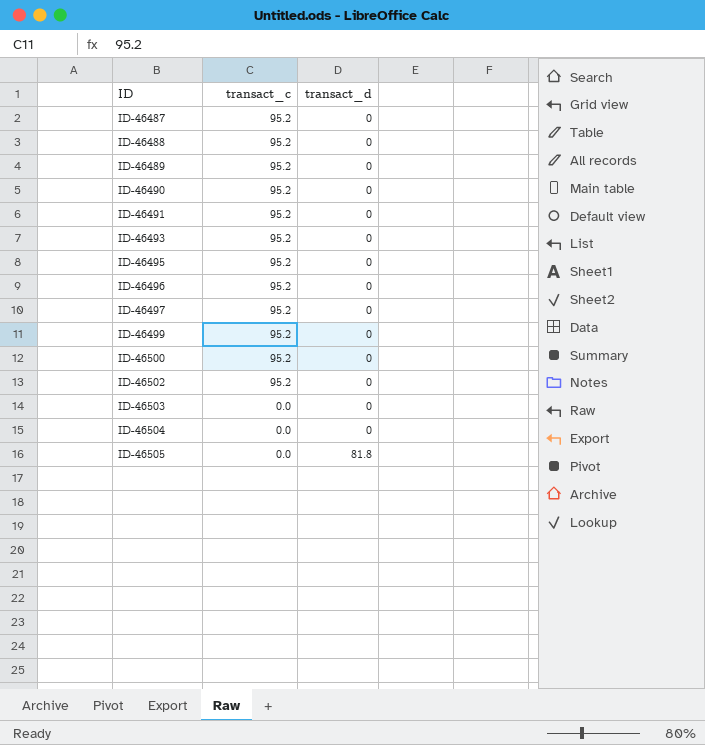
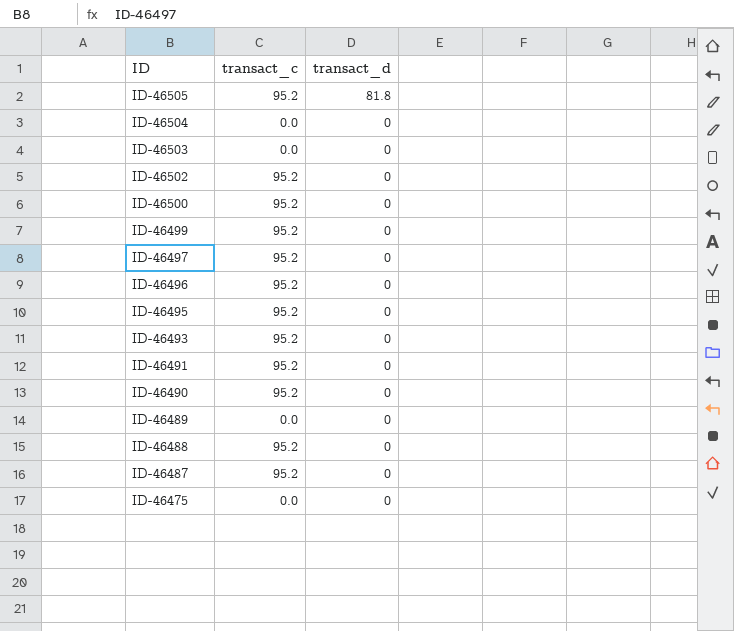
row order: ID ascending -> ID descending
ID-46505 | transact_c: 0.0 -> 95.2
ID-46489 | transact_c: 95.2 -> 0.0
row ID-46475: none -> 0.0 | 0

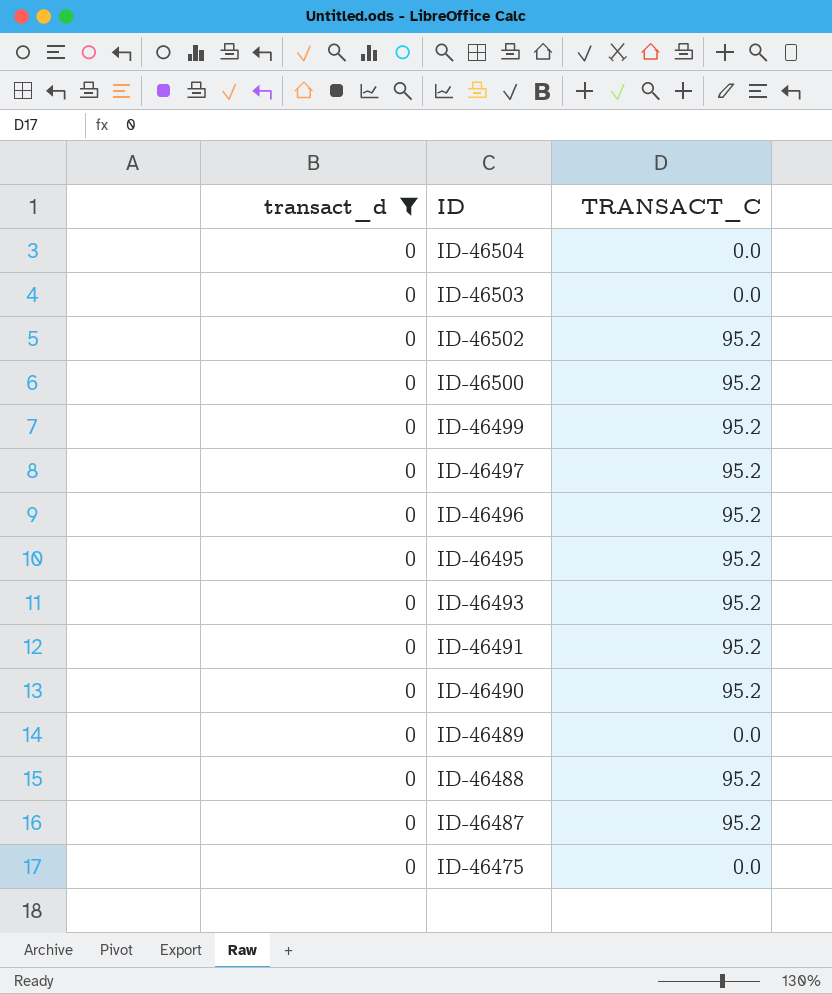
filter: none -> transact_d = 0
column transact_d | position: 3 -> 1
column name: transact_c -> TRANSACT_C

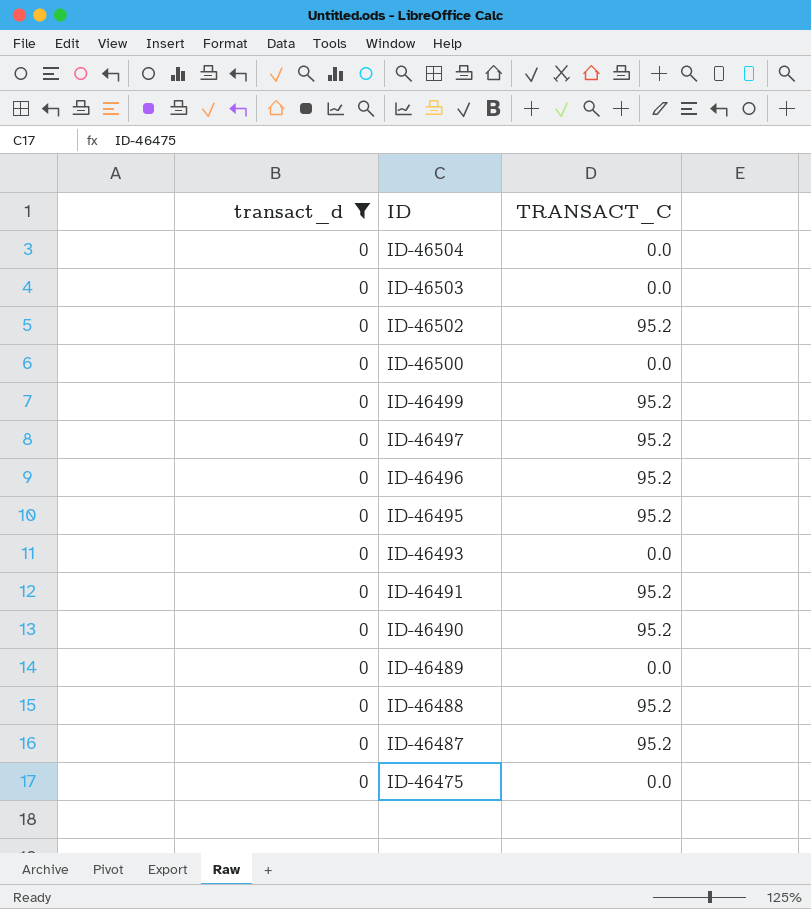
ID-46500 | TRANSACT_C: 95.2 -> 0.0
ID-46493 | TRANSACT_C: 95.2 -> 0.0

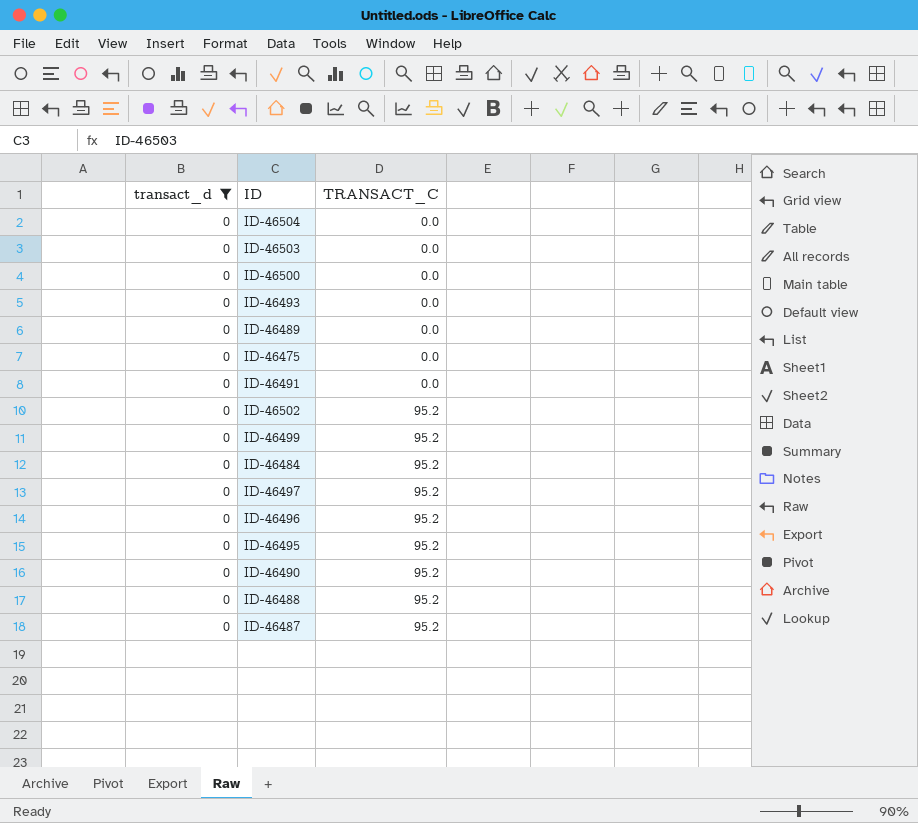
row order: ID descending -> TRANSACT_C ascending
ID-46491 | TRANSACT_C: 95.2 -> 0.0
row ID-46484: none -> 0 | 95.2

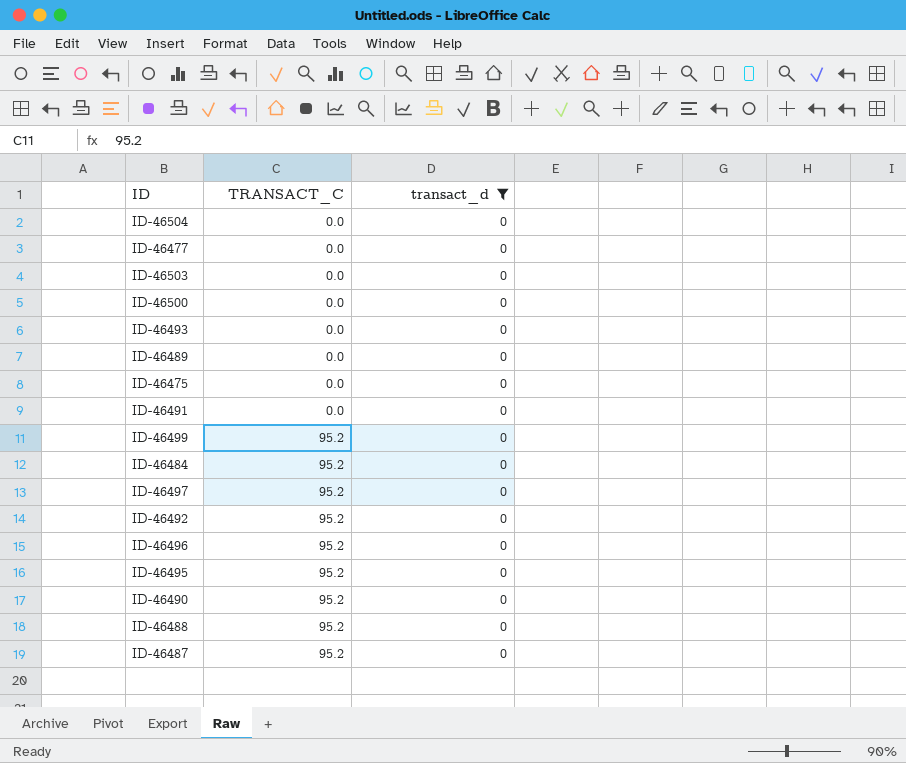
column transact_d | position: 1 -> 3
row ID-46502: 0 | 95.2 -> none
row ID-46477: none -> 0.0 | 0
row ID-46492: none -> 95.2 | 0

